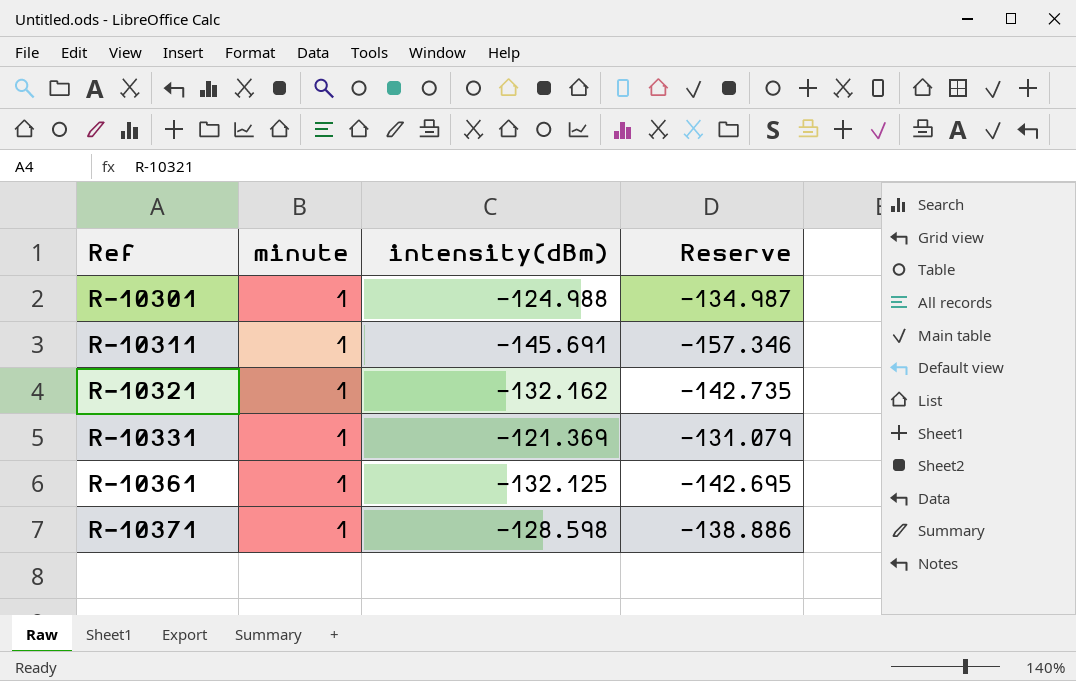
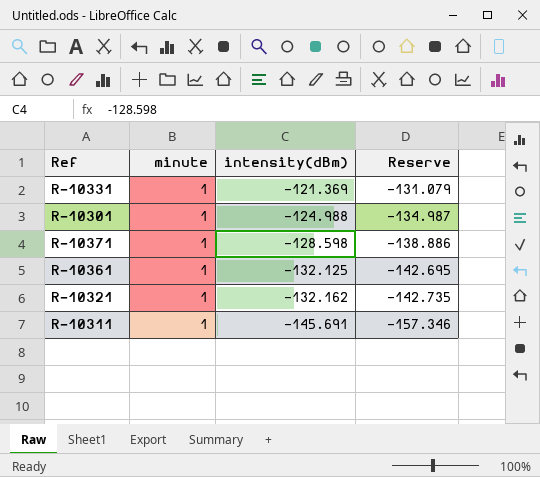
row order: Ref ascending -> intensity(dBm) descending

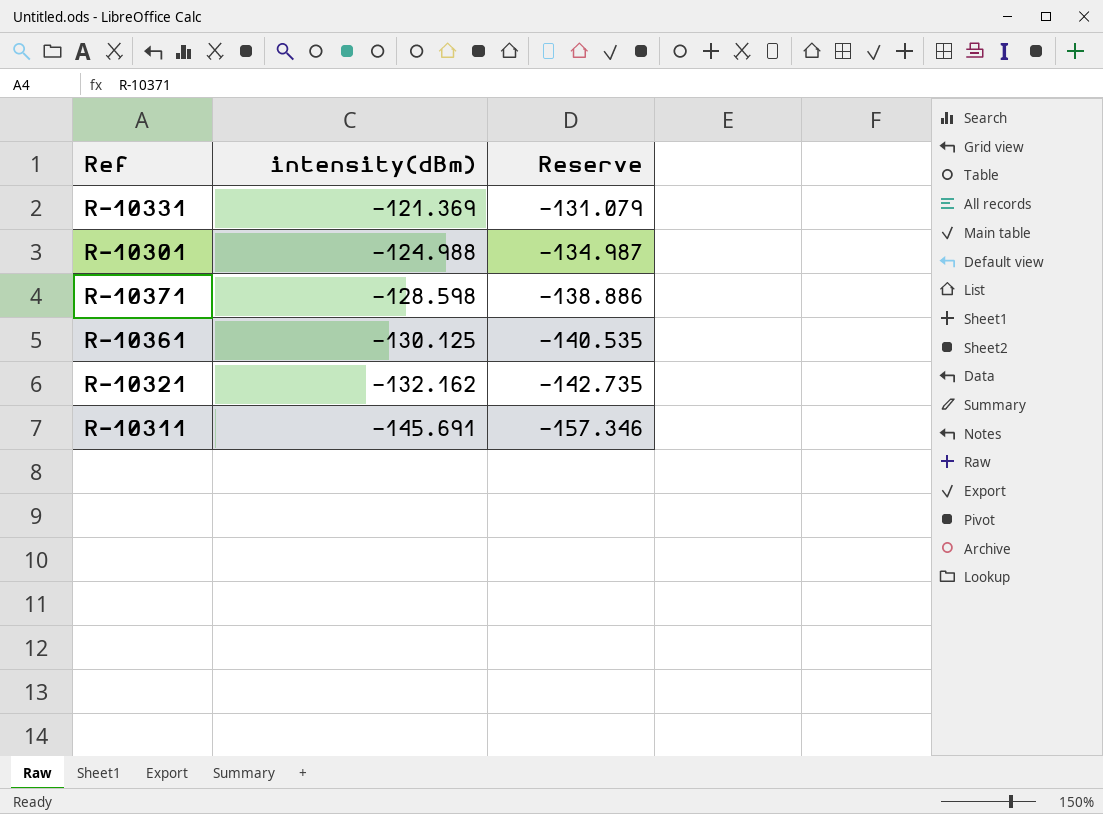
column minute | position: 2 -> none
R-10361 | intensity(dBm): -132.125 -> -130.125
R-10361 | Reserve: -142.695 -> -140.535

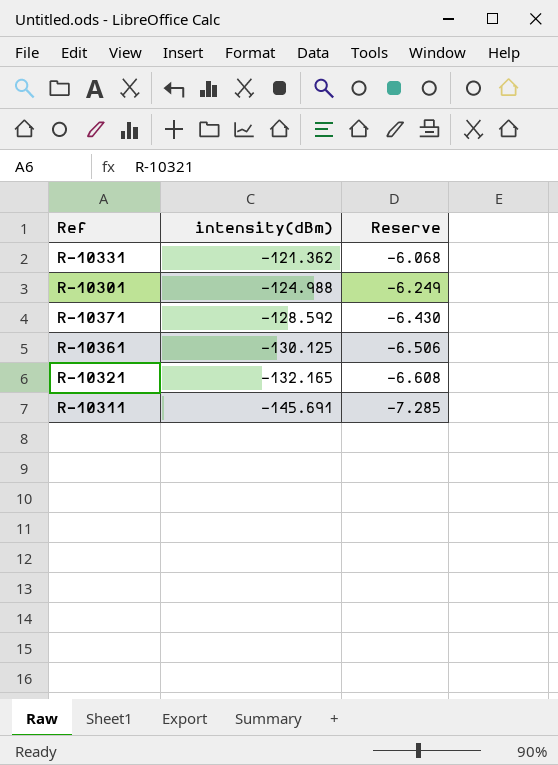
column Reserve | formula: [intensity(dBm)] * 1.08 -> [intensity(dBm)] * 0.05
R-10331 | intensity(dBm): -121.369 -> -121.362
R-10371 | intensity(dBm): -128.598 -> -128.592
R-10321 | intensity(dBm): -132.162 -> -132.165

